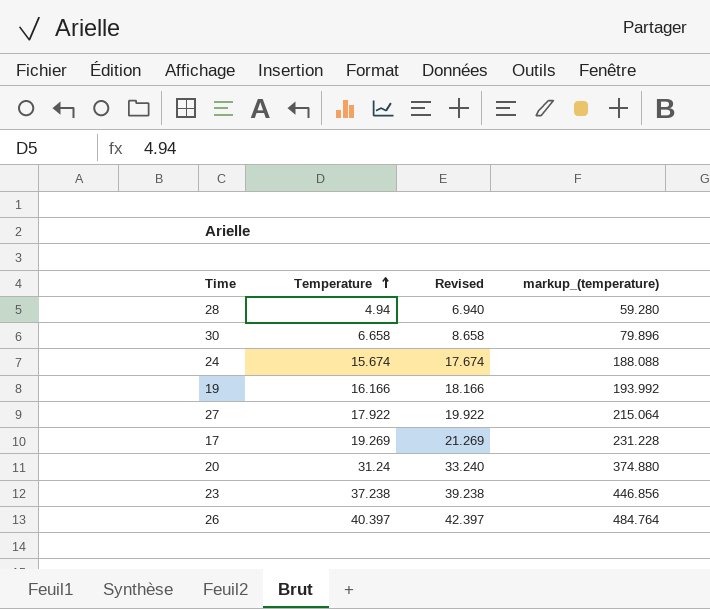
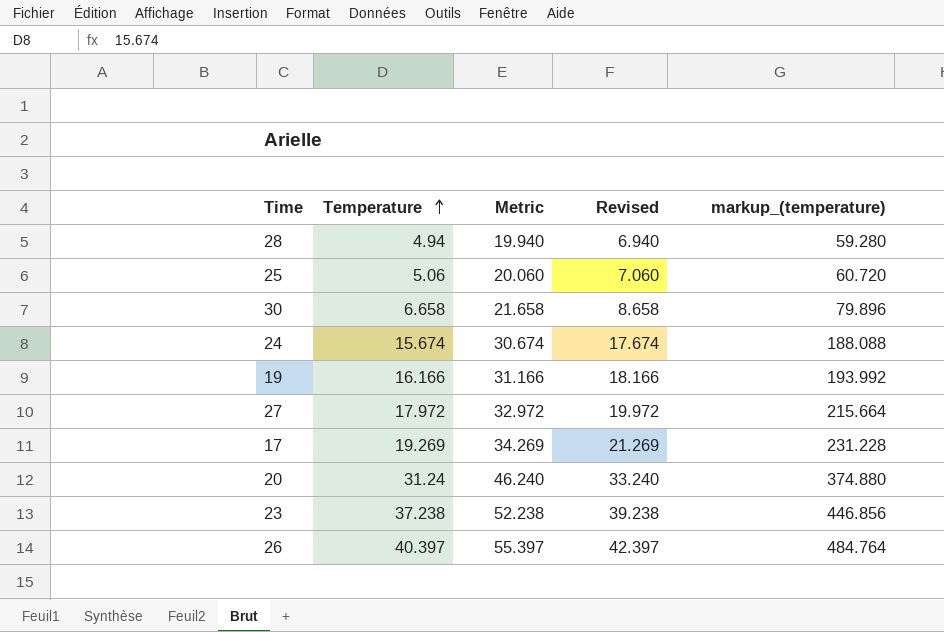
column Metric | formula: none -> [Temperature] + 15
row 25: none -> 5.06 | 20.060 | 7.060 | 60.720
27 | Temperature: 17.922 -> 17.972
27 | Revised: 19.922 -> 19.972
27 | markup_(temperature): 215.064 -> 215.664

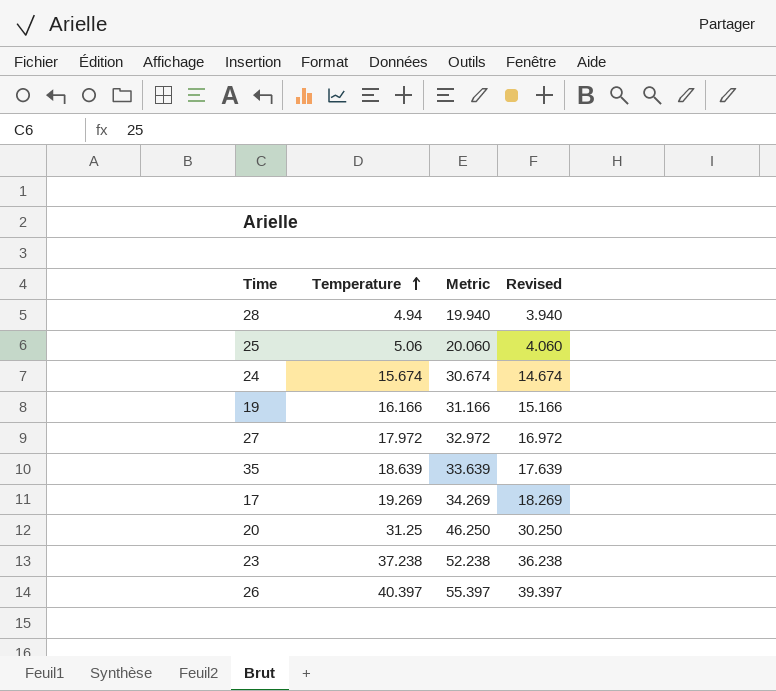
column markup_(temperature) | formula: [Temperature] * 12 -> none
column Revised | formula: [Temperature] + 2 -> [Temperature] - 1
row 30: 6.658 | 21.658 | 8.658 | 79.896 -> none
row 35: none -> 18.639 | 33.639 | 17.639
20 | Temperature: 31.24 -> 31.25
20 | Metric: 46.240 -> 46.250

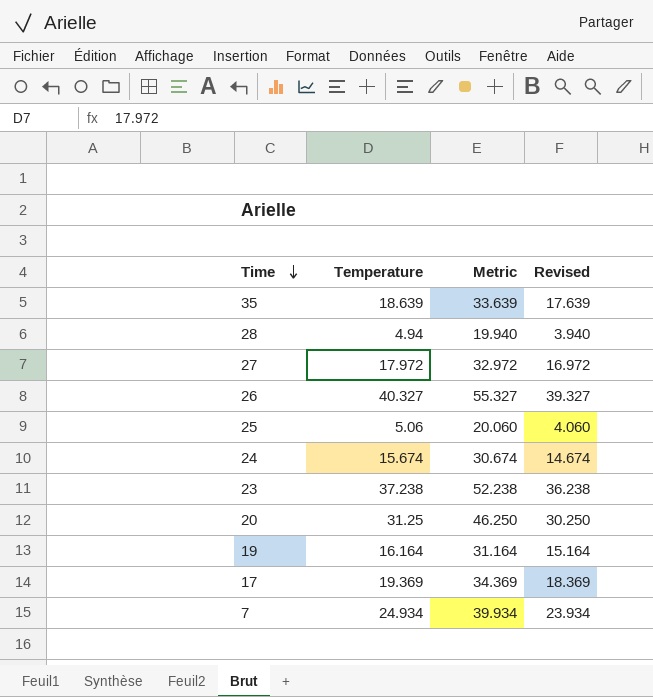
row order: Temperature ascending -> Time descending
26 | Temperature: 40.397 -> 40.327
26 | Metric: 55.397 -> 55.327
26 | Revised: 39.397 -> 39.327
19 | Temperature: 16.166 -> 16.164
19 | Metric: 31.166 -> 31.164
19 | Revised: 15.166 -> 15.164
17 | Temperature: 19.269 -> 19.369
17 | Metric: 34.269 -> 34.369
17 | Revised: 18.269 -> 18.369
row 7: none -> 24.934 | 39.934 | 23.934

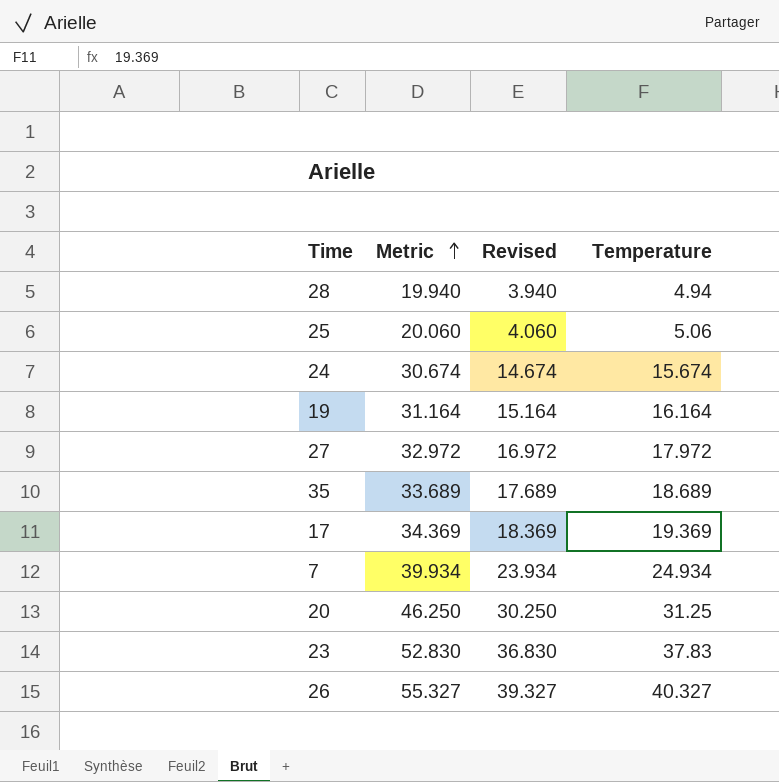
row order: Time descending -> Metric ascending
column Temperature | position: 2 -> 4
35 | Metric: 33.639 -> 33.689
35 | Revised: 17.639 -> 17.689
35 | Temperature: 18.639 -> 18.689
23 | Metric: 52.238 -> 52.830
23 | Revised: 36.238 -> 36.830
23 | Temperature: 37.238 -> 37.83

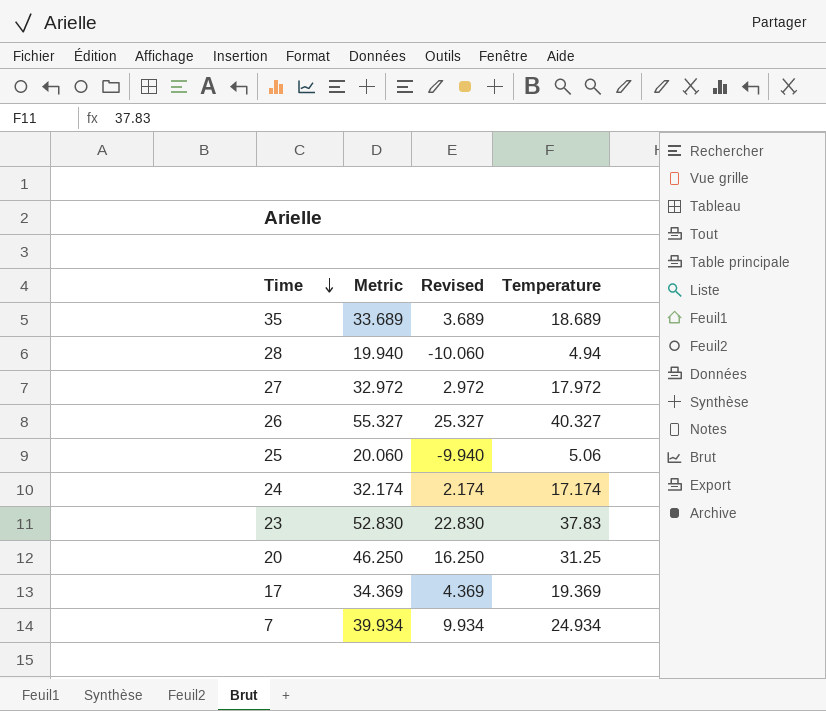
row order: Metric ascending -> Time descending
column Revised | formula: [Temperature] - 1 -> [Temperature] - 15
row 19: 31.164 | 15.164 | 16.164 -> none
24 | Metric: 30.674 -> 32.174
24 | Temperature: 15.674 -> 17.174

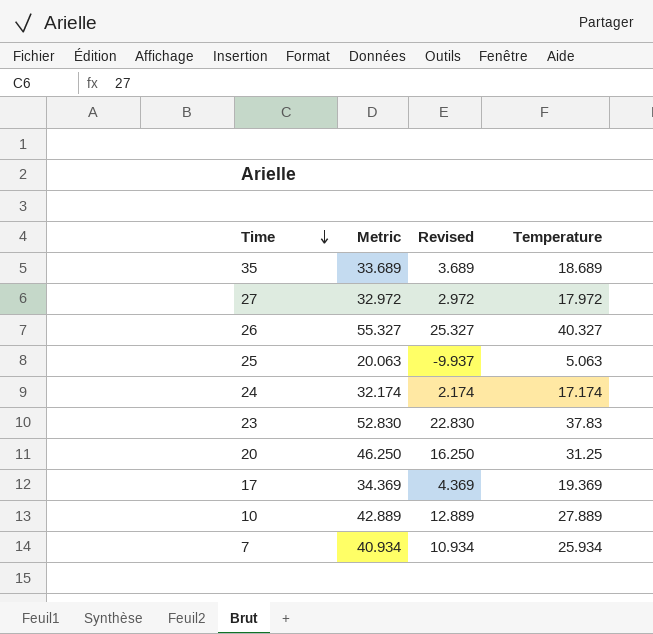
row 28: 19.940 | -10.060 | 4.94 -> none
25 | Metric: 20.060 -> 20.063
25 | Revised: -9.940 -> -9.937
25 | Temperature: 5.06 -> 5.063
row 10: none -> 42.889 | 12.889 | 27.889
7 | Metric: 39.934 -> 40.934
7 | Revised: 9.934 -> 10.934
7 | Temperature: 24.934 -> 25.934

